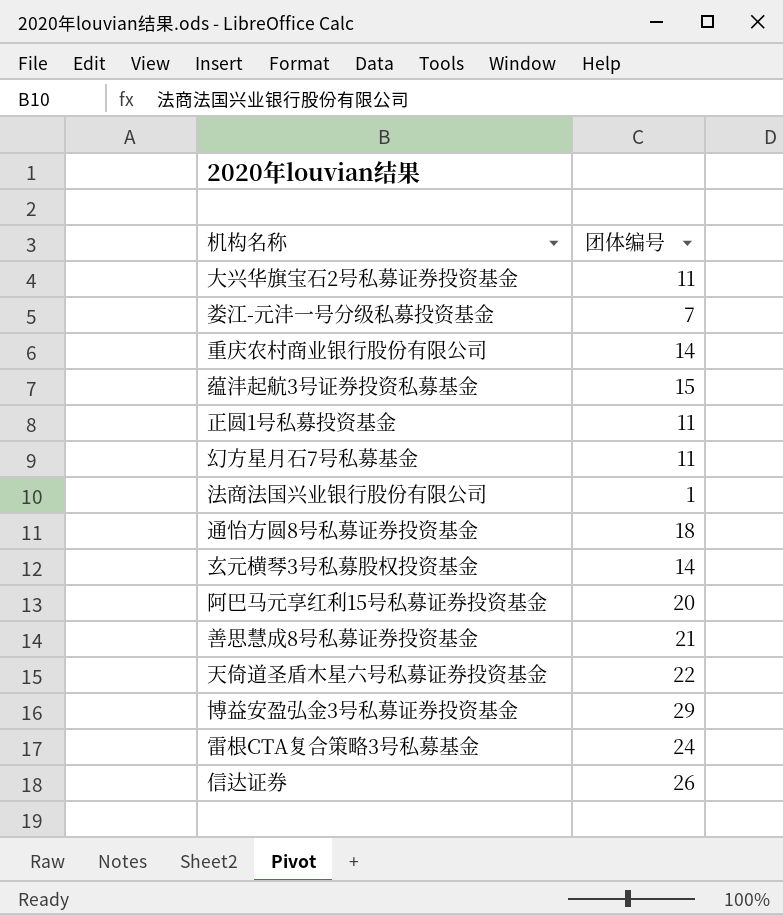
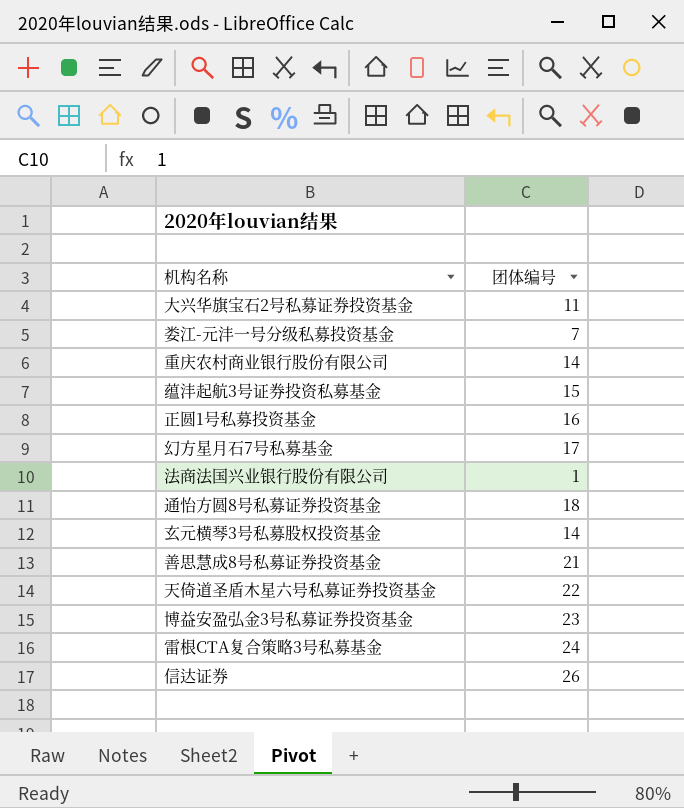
row 阿巴马元享红利15号私募证券投资基金: 20 -> none
正圆1号私募投资基金 | 团体编号: 11 -> 16
幻方星月石7号私募基金 | 团体编号: 11 -> 17
博益安盈弘金3号私募证券投资基金 | 团体编号: 29 -> 23

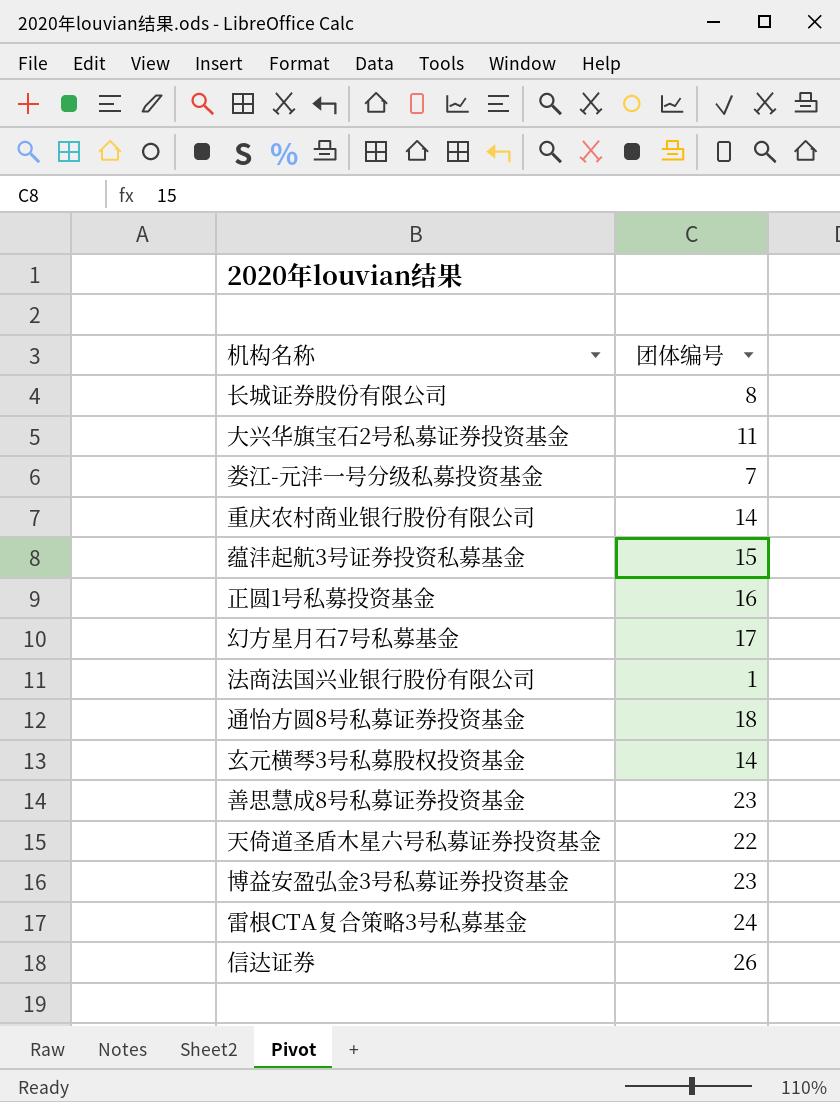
row 长城证券股份有限公司: none -> 8
善思慧成8号私募证券投资基金 | 团体编号: 21 -> 23

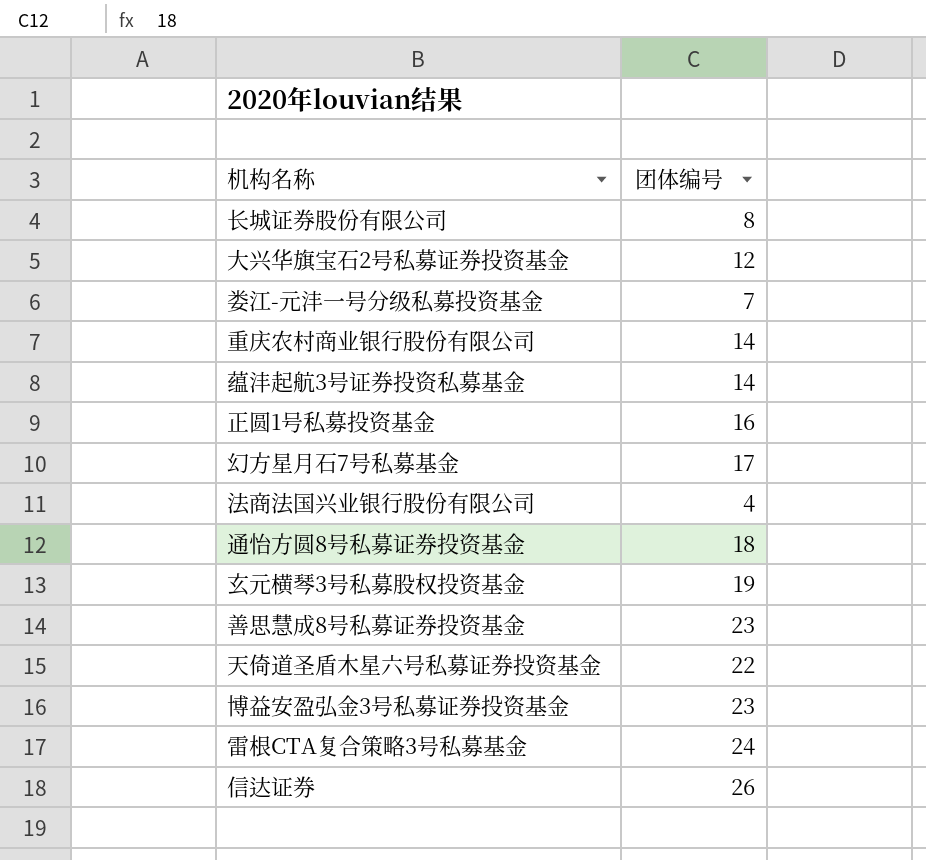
大兴华旗宝石2号私募证券投资基金 | 团体编号: 11 -> 12
蕴沣起航3号证券投资私募基金 | 团体编号: 15 -> 14
法商法国兴业银行股份有限公司 | 团体编号: 1 -> 4
玄元横琴3号私募股权投资基金 | 团体编号: 14 -> 19

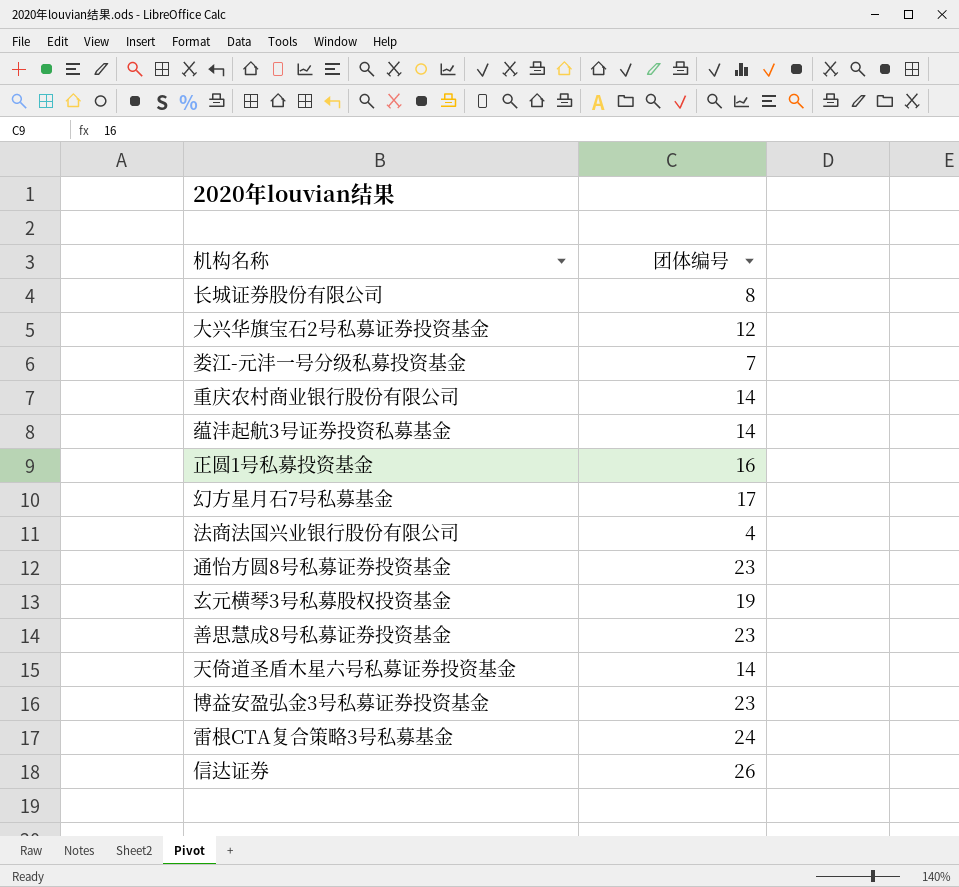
通怡方圆8号私募证券投资基金 | 团体编号: 18 -> 23
天倚道圣盾木星六号私募证券投资基金 | 团体编号: 22 -> 14

